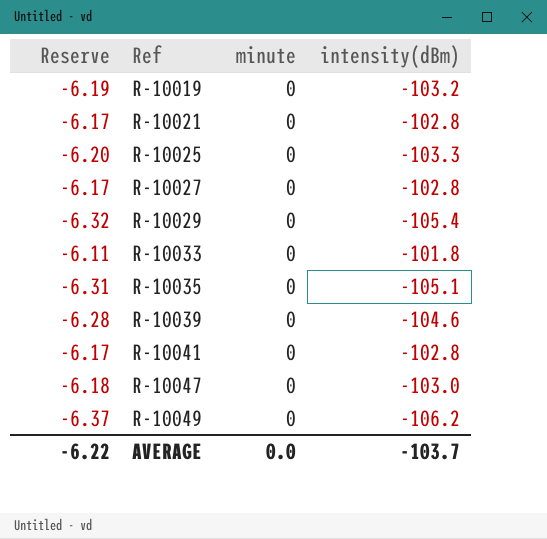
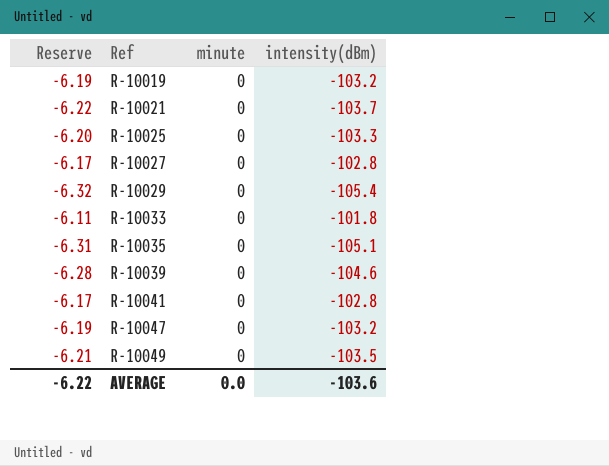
R-10021 | Reserve: -6.17 -> -6.22
R-10021 | intensity(dBm): -102.8 -> -103.7
R-10047 | Reserve: -6.18 -> -6.19
R-10047 | intensity(dBm): -103.0 -> -103.2
R-10049 | Reserve: -6.37 -> -6.21
R-10049 | intensity(dBm): -106.2 -> -103.5
AVERAGE | intensity(dBm): -103.7 -> -103.6

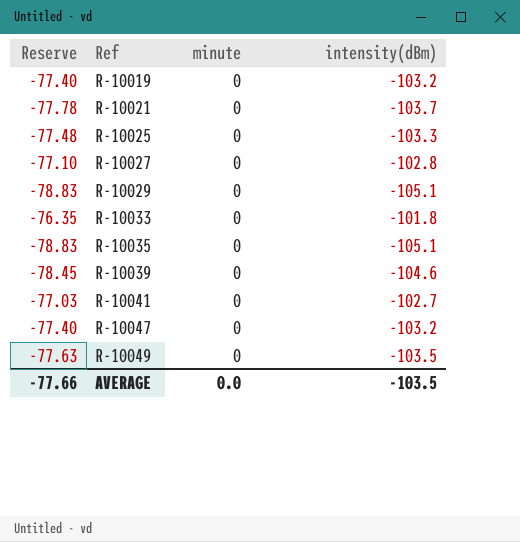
column Reserve | formula: [intensity(dBm)] * 0.06 -> [intensity(dBm)] * 0.75
R-10029 | intensity(dBm): -105.4 -> -105.1
R-10041 | intensity(dBm): -102.8 -> -102.7
AVERAGE | Reserve: -6.22 -> -77.66
AVERAGE | intensity(dBm): -103.6 -> -103.5

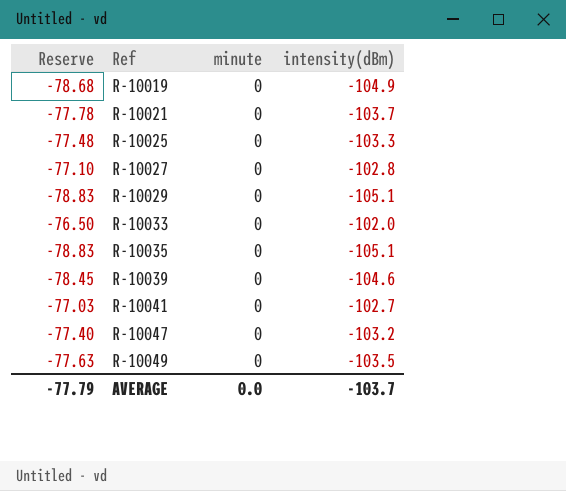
R-10019 | Reserve: -77.40 -> -78.68
R-10019 | intensity(dBm): -103.2 -> -104.9
R-10033 | Reserve: -76.35 -> -76.50
R-10033 | intensity(dBm): -101.8 -> -102.0
AVERAGE | Reserve: -77.66 -> -77.79
AVERAGE | intensity(dBm): -103.5 -> -103.7

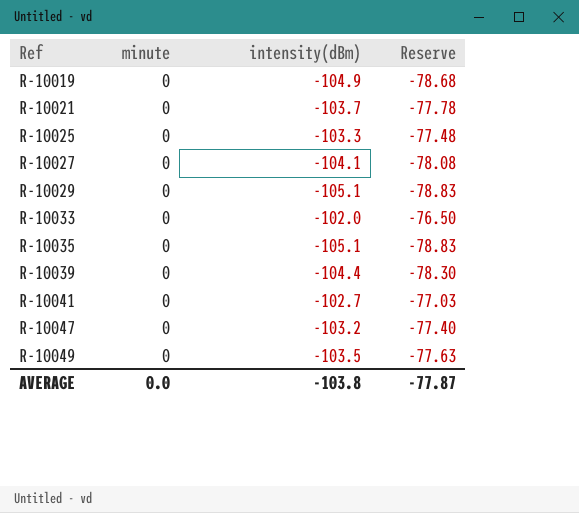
column Reserve | position: 1 -> 4
R-10027 | intensity(dBm): -102.8 -> -104.1
R-10027 | Reserve: -77.10 -> -78.08
R-10039 | intensity(dBm): -104.6 -> -104.4
R-10039 | Reserve: -78.45 -> -78.30
AVERAGE | intensity(dBm): -103.7 -> -103.8
AVERAGE | Reserve: -77.79 -> -77.87

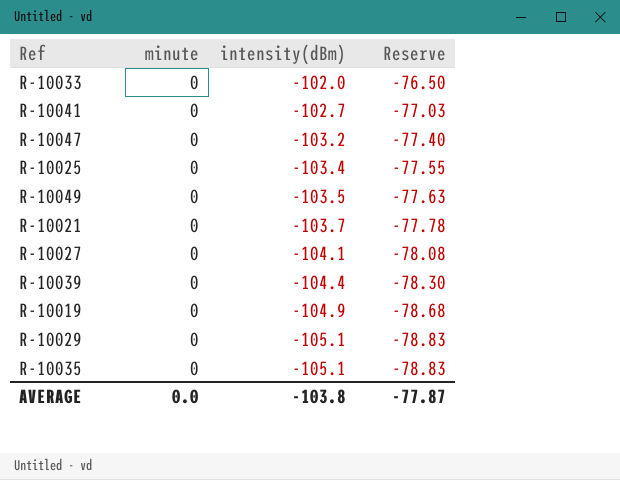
row order: Ref ascending -> intensity(dBm) descending
R-10025 | intensity(dBm): -103.3 -> -103.4
R-10025 | Reserve: -77.48 -> -77.55

